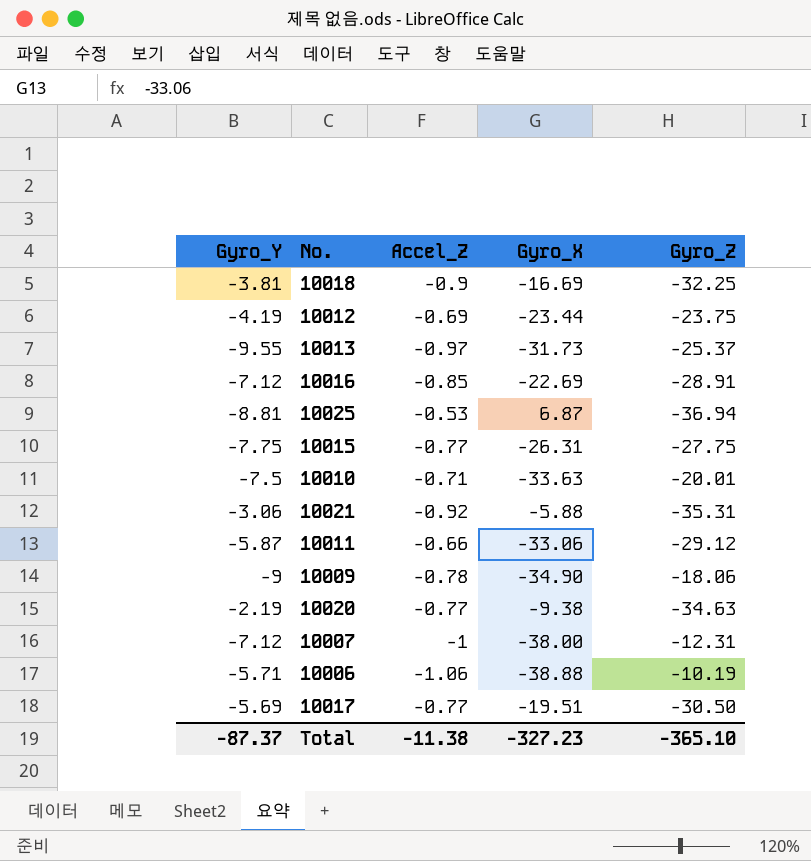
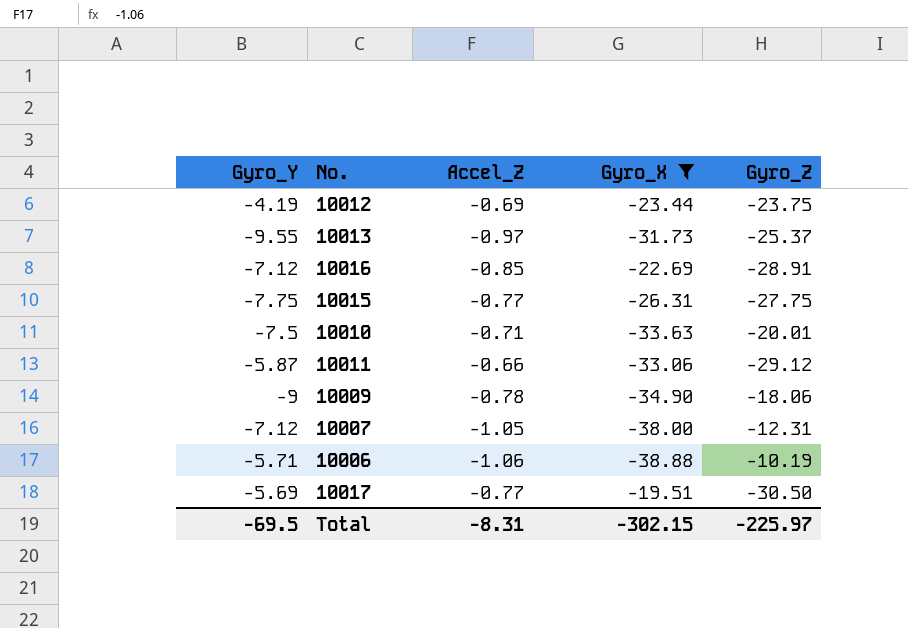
filter: none -> Gyro_X <= -19.51
10007 | Accel_Z: -1 -> -1.05
Total | Gyro_Y: -87.37 -> -69.5
Total | Accel_Z: -11.38 -> -8.31
Total | Gyro_X: -327.23 -> -302.15
Total | Gyro_Z: -365.10 -> -225.97

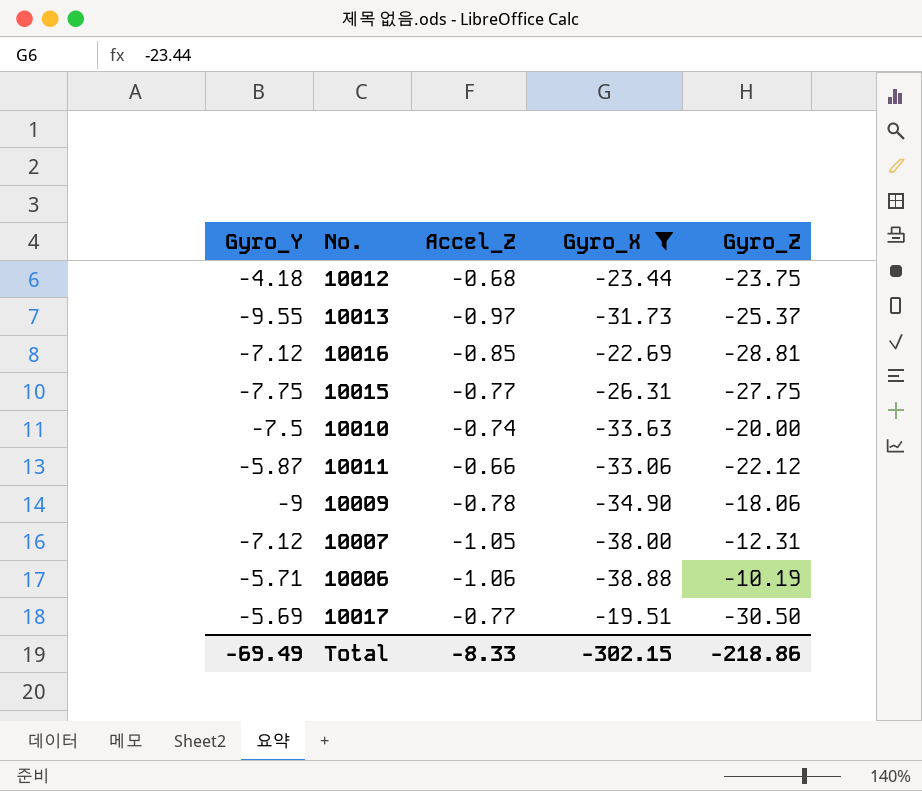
10012 | Gyro_Y: -4.19 -> -4.18
10012 | Accel_Z: -0.69 -> -0.68
10016 | Gyro_Z: -28.91 -> -28.81
10010 | Accel_Z: -0.71 -> -0.74
10010 | Gyro_Z: -20.01 -> -20.00
10011 | Gyro_Z: -29.12 -> -22.12
Total | Gyro_Y: -69.5 -> -69.49
Total | Accel_Z: -8.31 -> -8.33
Total | Gyro_Z: -225.97 -> -218.86

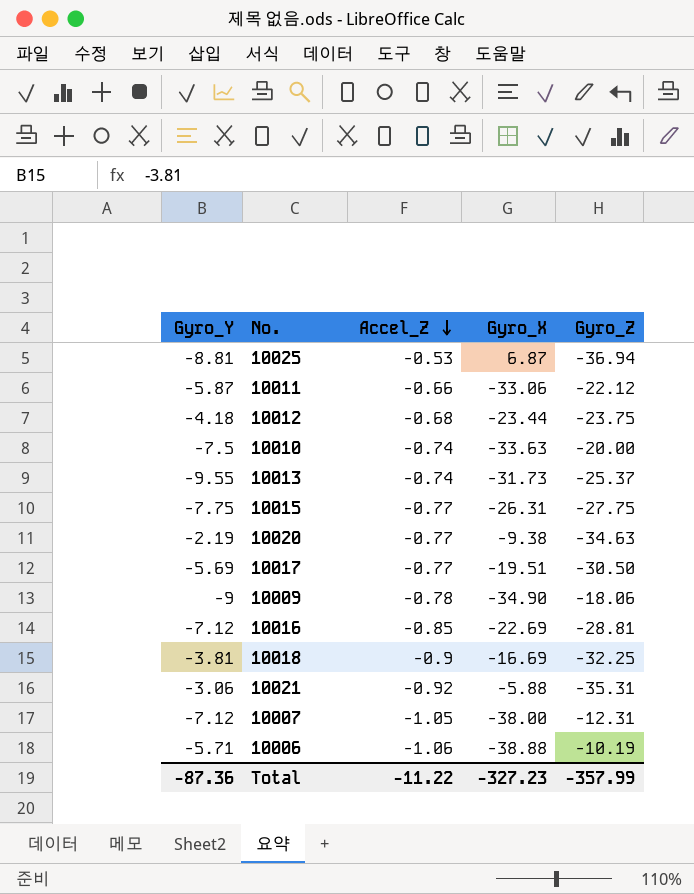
filter: Gyro_X <= -19.51 -> none
row order: none -> Accel_Z descending
10013 | Accel_Z: -0.97 -> -0.74
Total | Gyro_Y: -69.49 -> -87.36
Total | Accel_Z: -8.33 -> -11.22
Total | Gyro_X: -302.15 -> -327.23
Total | Gyro_Z: -218.86 -> -357.99

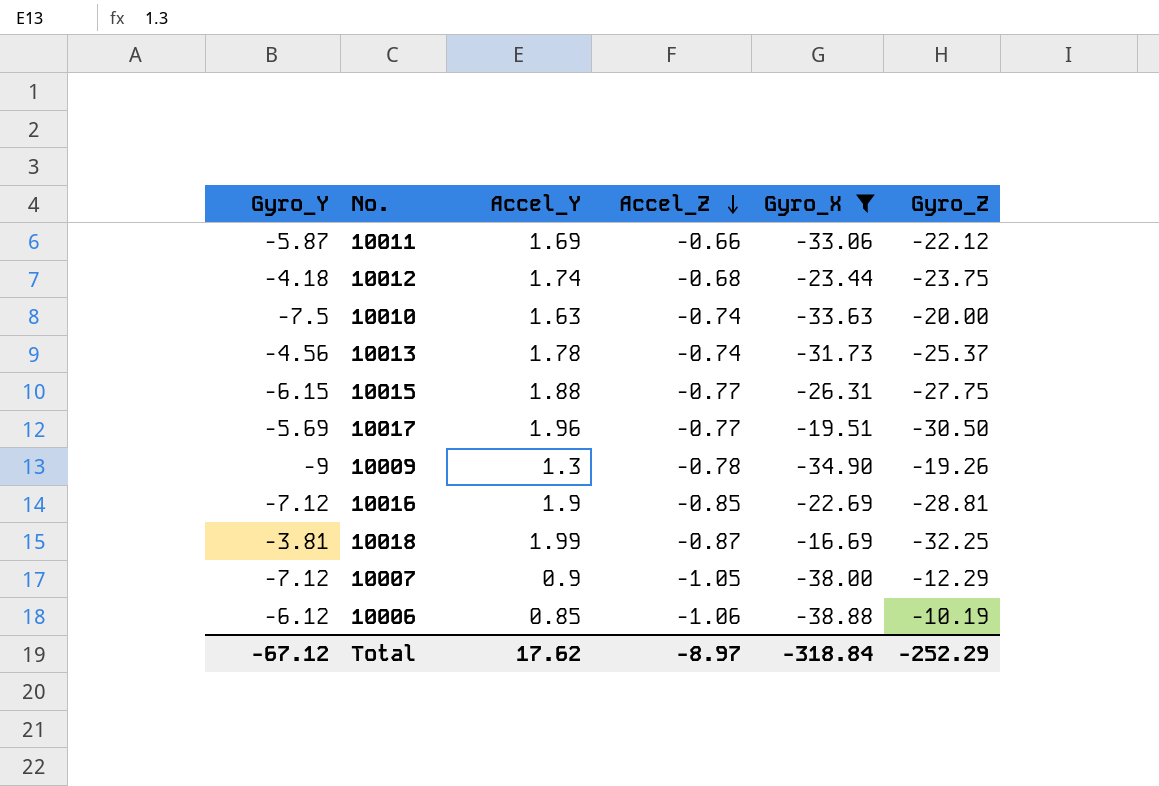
filter: none -> Gyro_X <= -16.69
column Accel_Y | position: none -> 3
10013 | Gyro_Y: -9.55 -> -4.56
10015 | Gyro_Y: -7.75 -> -6.15
10009 | Gyro_Z: -18.06 -> -19.26
10018 | Accel_Z: -0.9 -> -0.87
10007 | Gyro_Z: -12.31 -> -12.29
10006 | Gyro_Y: -5.71 -> -6.12
Total | Gyro_Y: -87.36 -> -67.12
Total | Accel_Z: -11.22 -> -8.97
Total | Gyro_X: -327.23 -> -318.84
Total | Gyro_Z: -357.99 -> -252.29

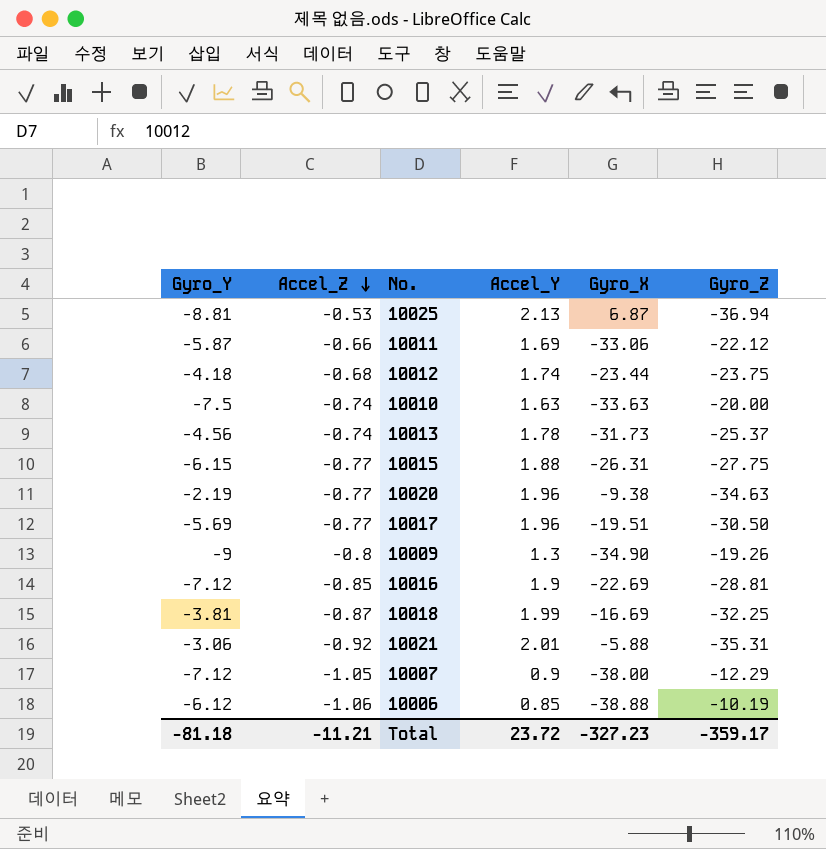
filter: Gyro_X <= -16.69 -> none
column Accel_Z | position: 4 -> 2
10009 | Accel_Z: -0.78 -> -0.8
Total | Gyro_Y: -67.12 -> -81.18
Total | Accel_Z: -8.97 -> -11.21
Total | Accel_Y: 17.62 -> 23.72
Total | Gyro_X: -318.84 -> -327.23
Total | Gyro_Z: -252.29 -> -359.17

